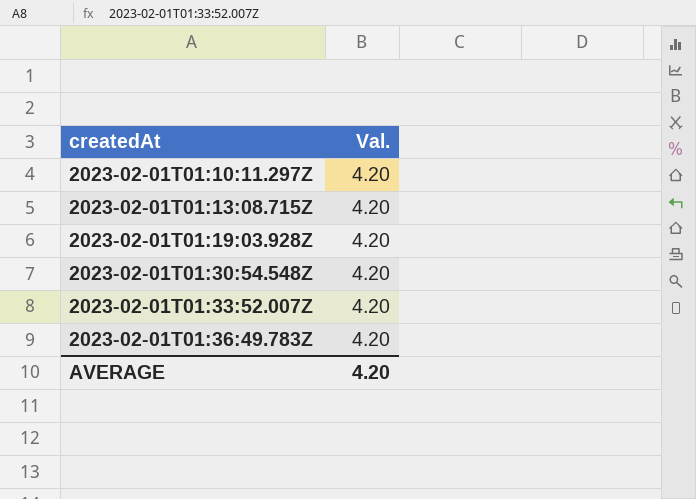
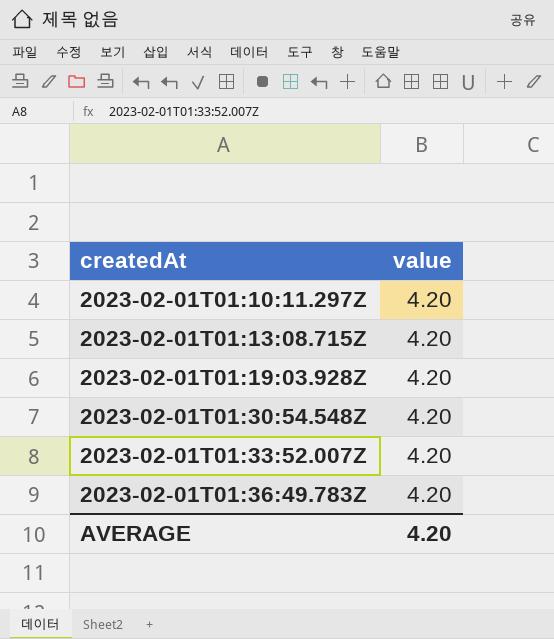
column name: Val. -> value

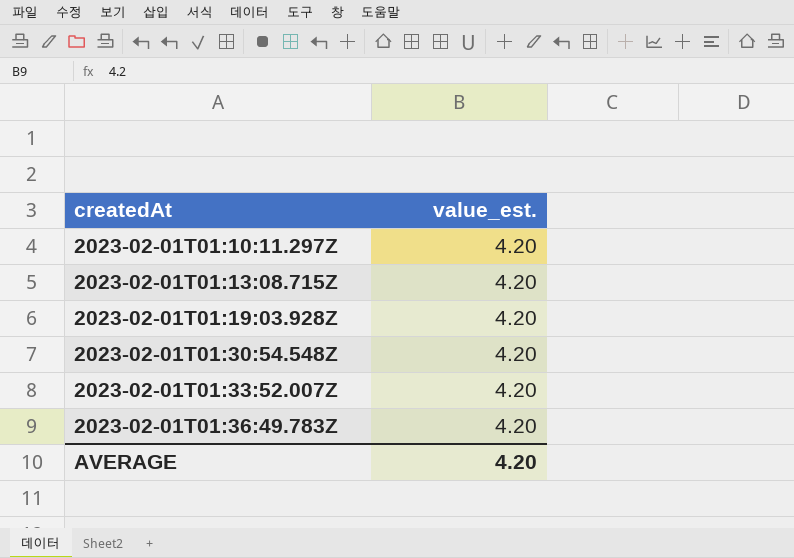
column name: value -> value_est.

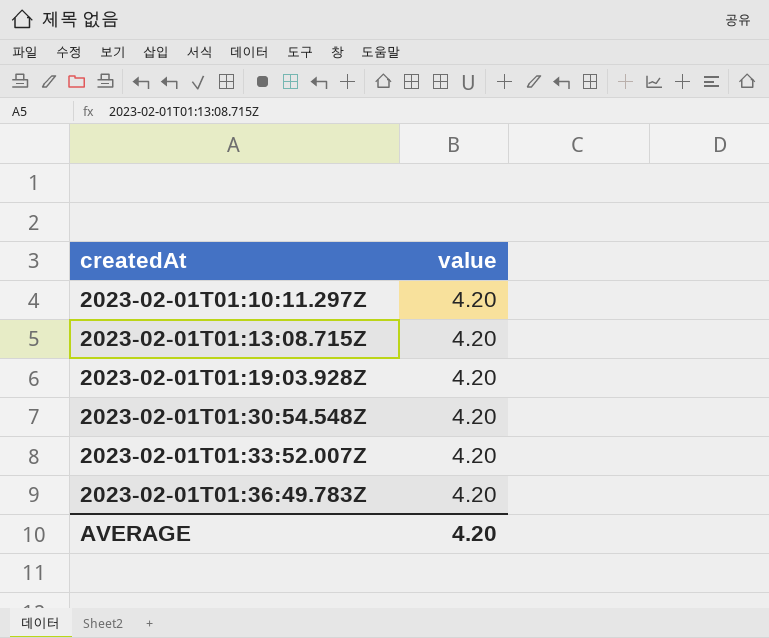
column name: value_est. -> value

